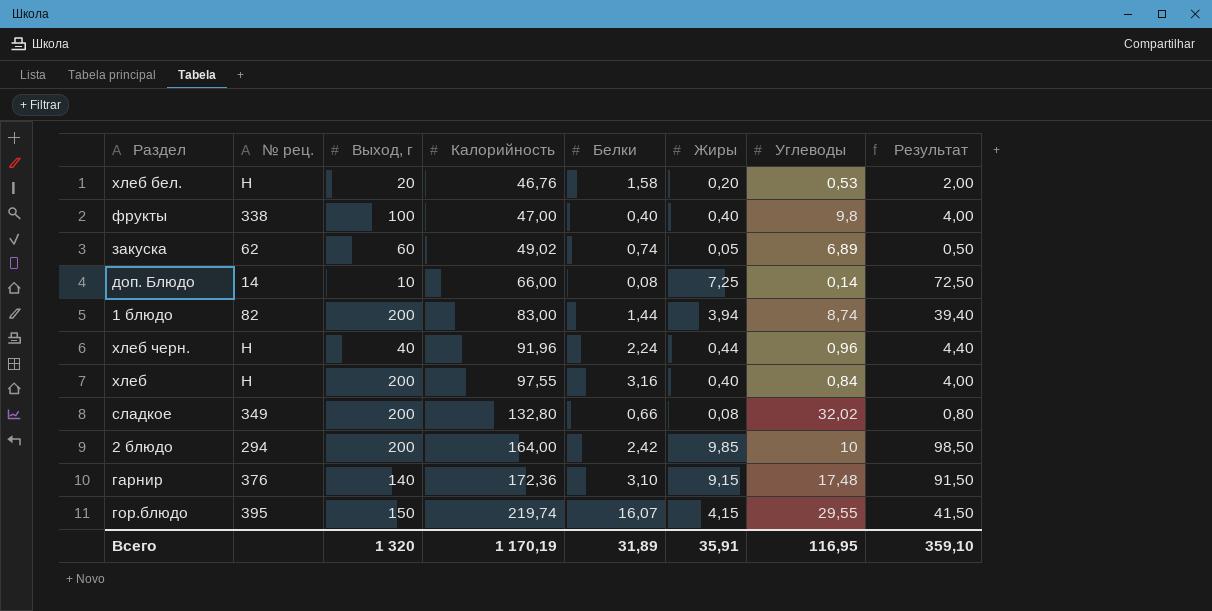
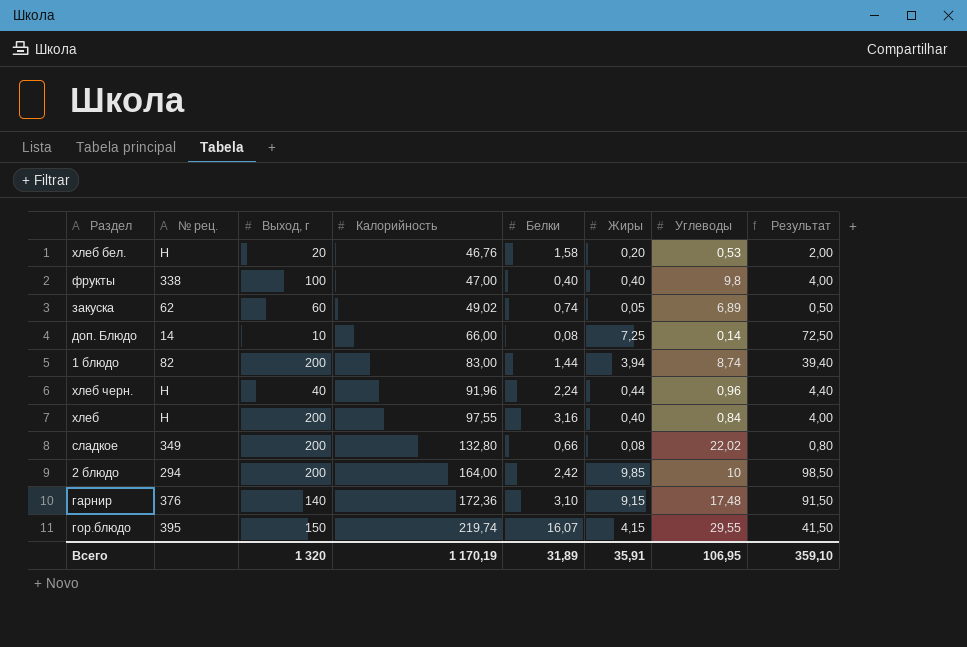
сладкое | Углеводы: 32,02 -> 22,02
Всего | Углеводы: 116,95 -> 106,95

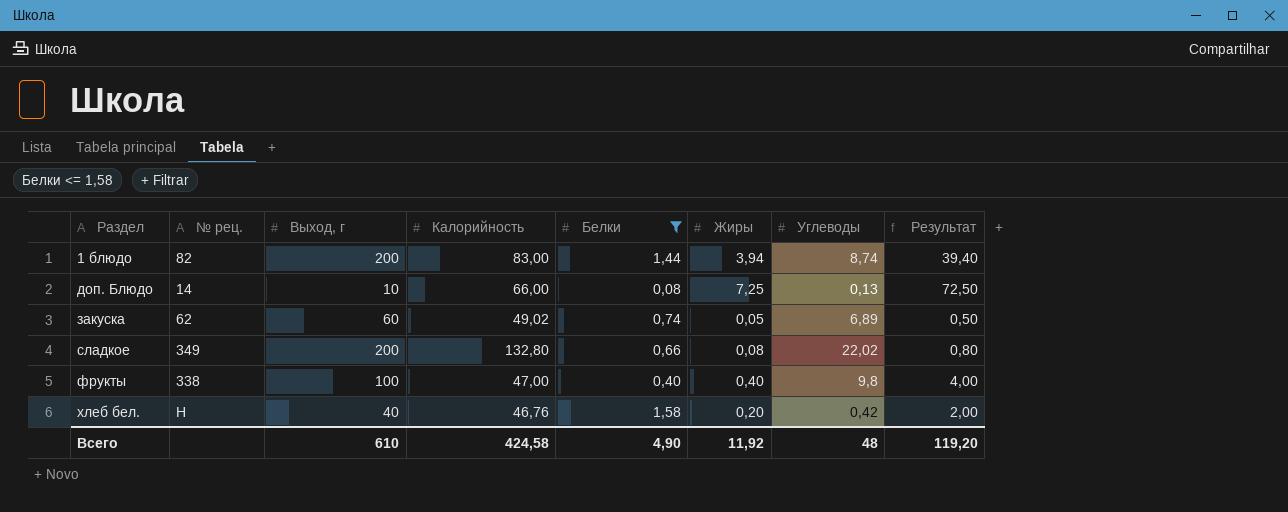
filter: none -> Белки <= 1,58
row order: Калорийность ascending -> Раздел ascending
доп. Блюдо | Углеводы: 0,14 -> 0,13
хлеб бел. | Выход, г: 20 -> 40
хлеб бел. | Углеводы: 0,53 -> 0,42
Всего | Выход, г: 1 320 -> 610
Всего | Калорийность: 1 170,19 -> 424,58
Всего | Белки: 31,89 -> 4,90
Всего | Жиры: 35,91 -> 11,92
Всего | Углеводы: 106,95 -> 48
Всего | Результат: 359,10 -> 119,20

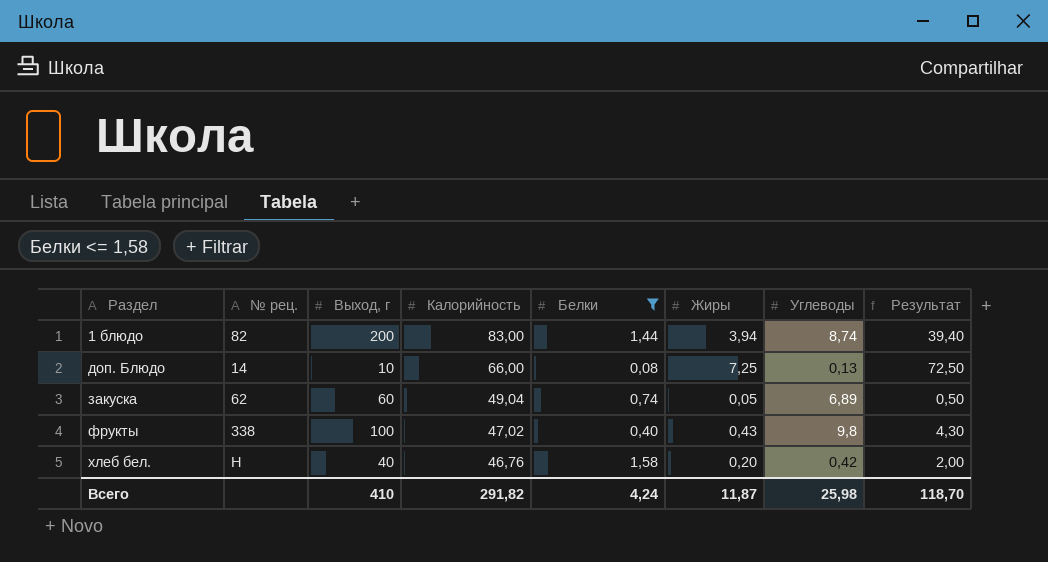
row сладкое: 349 | 200 | 132,80 | 0,66 | 0,08 | 22,02 | 0,80 -> none
закуска | Калорийность: 49,02 -> 49,04
фрукты | Калорийность: 47,00 -> 47,02
фрукты | Жиры: 0,40 -> 0,43
фрукты | Результат: 4,00 -> 4,30
Всего | Выход, г: 610 -> 410
Всего | Калорийность: 424,58 -> 291,82
Всего | Белки: 4,90 -> 4,24
Всего | Жиры: 11,92 -> 11,87
Всего | Углеводы: 48 -> 25,98
Всего | Результат: 119,20 -> 118,70

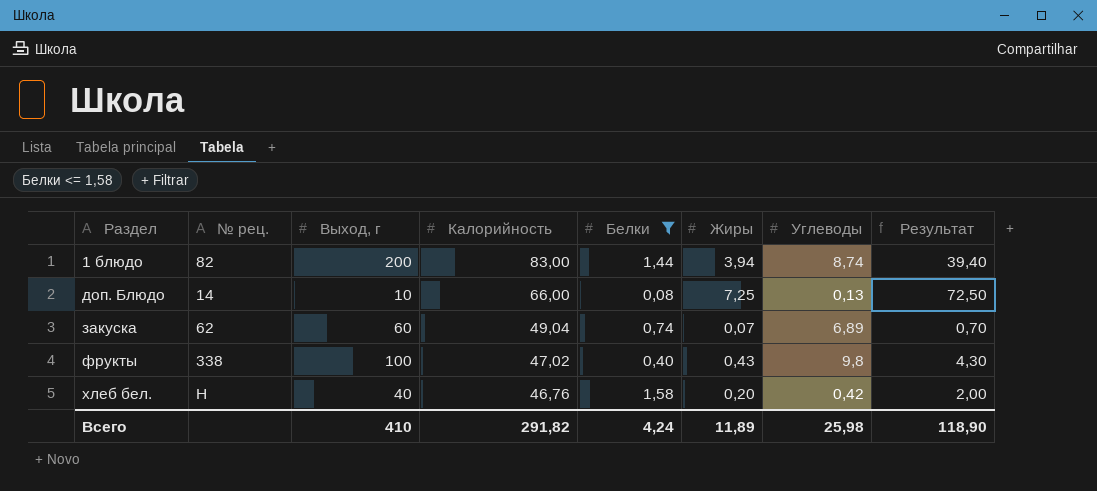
закуска | Жиры: 0,05 -> 0,07
закуска | Результат: 0,50 -> 0,70
Всего | Жиры: 11,87 -> 11,89
Всего | Результат: 118,70 -> 118,90

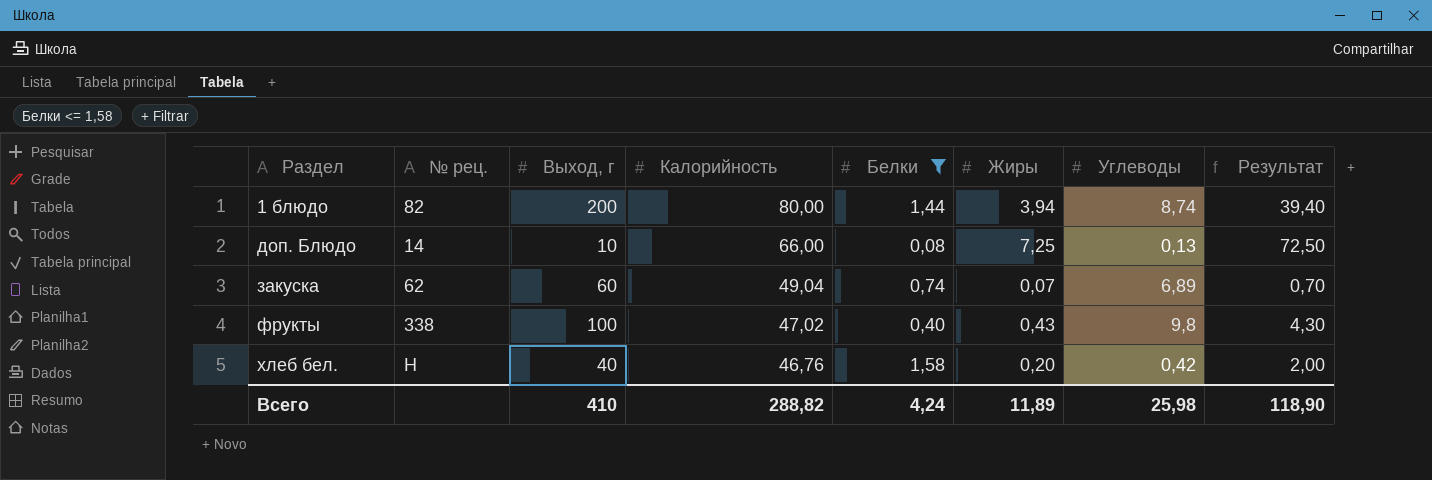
1 блюдо | Калорийность: 83,00 -> 80,00
Всего | Калорийность: 291,82 -> 288,82

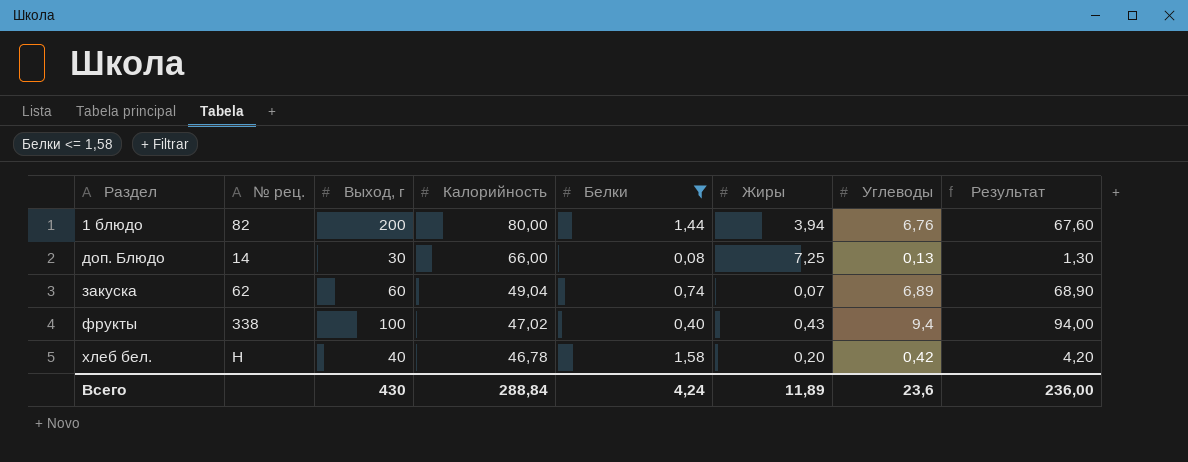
column Результат | formula: [Жиры] * 10 -> [Углеводы] * 10
1 блюдо | Углеводы: 8,74 -> 6,76
доп. Блюдо | Выход, г: 10 -> 30
фрукты | Углеводы: 9,8 -> 9,4
хлеб бел. | Калорийность: 46,76 -> 46,78
Всего | Выход, г: 410 -> 430
Всего | Калорийность: 288,82 -> 288,84
Всего | Углеводы: 25,98 -> 23,6
Всего | Результат: 118,90 -> 236,00

